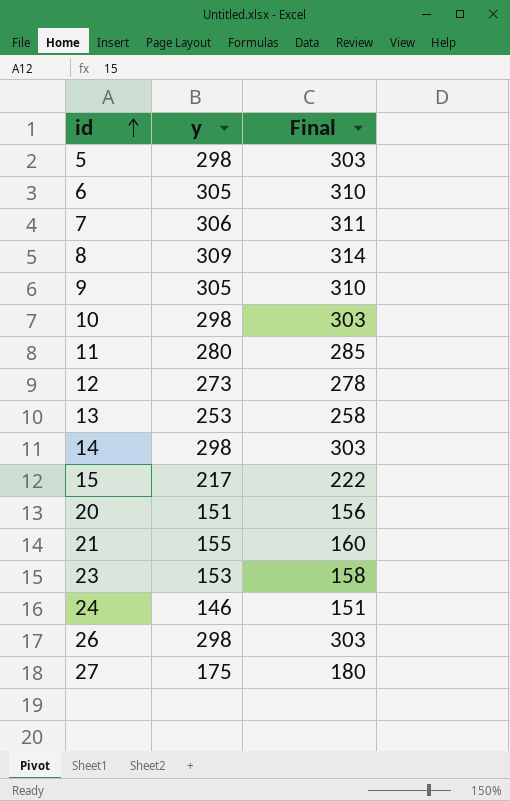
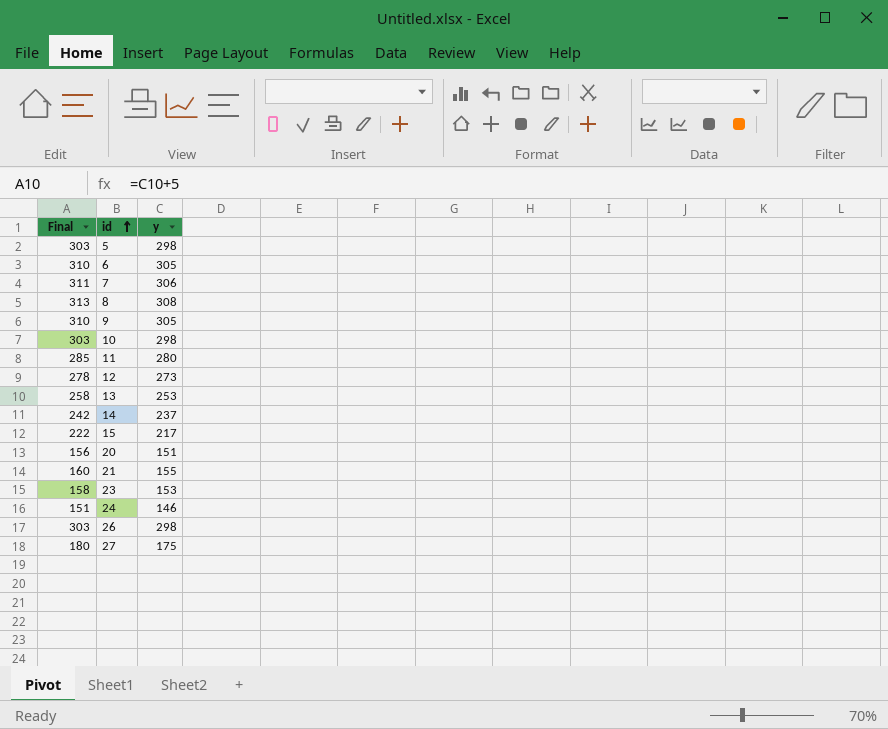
column Final | position: 3 -> 1
8 | Final: 314 -> 313
8 | y: 309 -> 308
14 | Final: 303 -> 242
14 | y: 298 -> 237

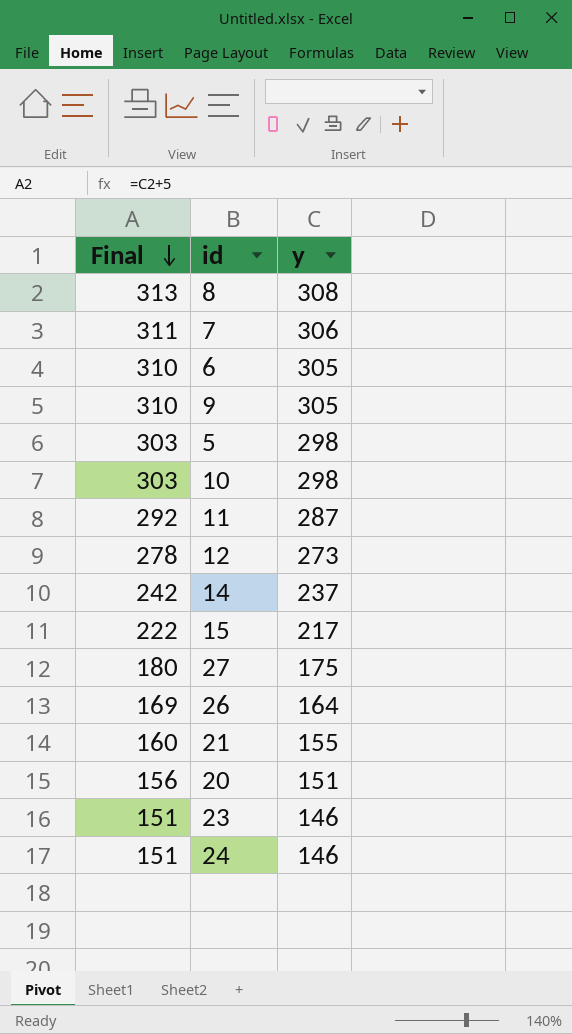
row order: id ascending -> Final descending
row 13: 258 | 253 -> none
11 | Final: 285 -> 292
11 | y: 280 -> 287
26 | Final: 303 -> 169
26 | y: 298 -> 164
23 | Final: 158 -> 151
23 | y: 153 -> 146

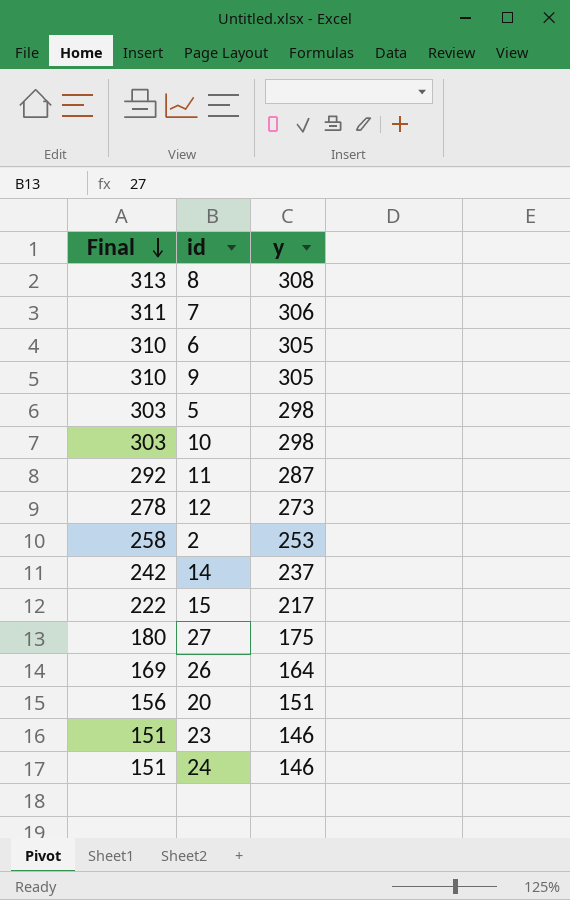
row 21: 160 | 155 -> none
row 2: none -> 258 | 253

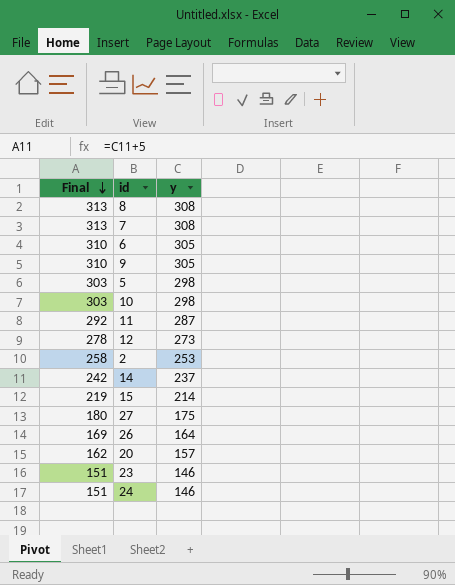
7 | Final: 311 -> 313
7 | y: 306 -> 308
15 | Final: 222 -> 219
15 | y: 217 -> 214
20 | Final: 156 -> 162
20 | y: 151 -> 157

